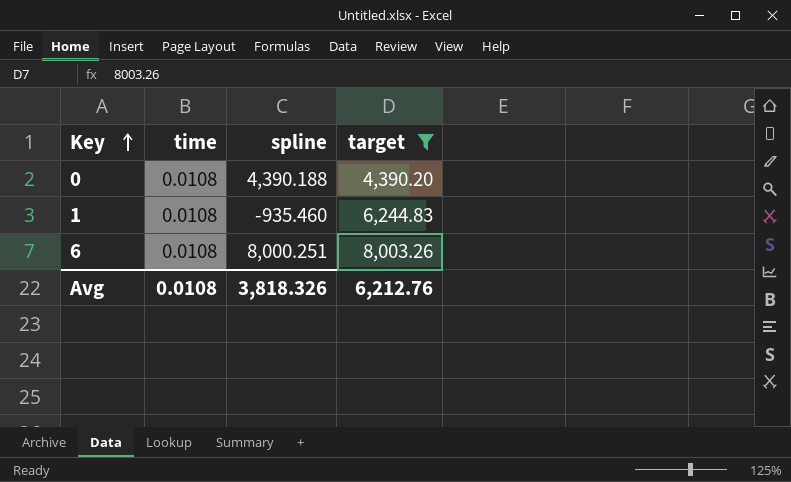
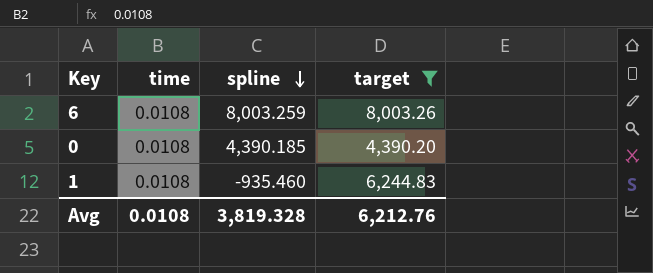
row order: Key ascending -> spline descending
6 | spline: 8,000.251 -> 8,003.259
0 | spline: 4,390.188 -> 4,390.185
Avg | spline: 3,818.326 -> 3,819.328

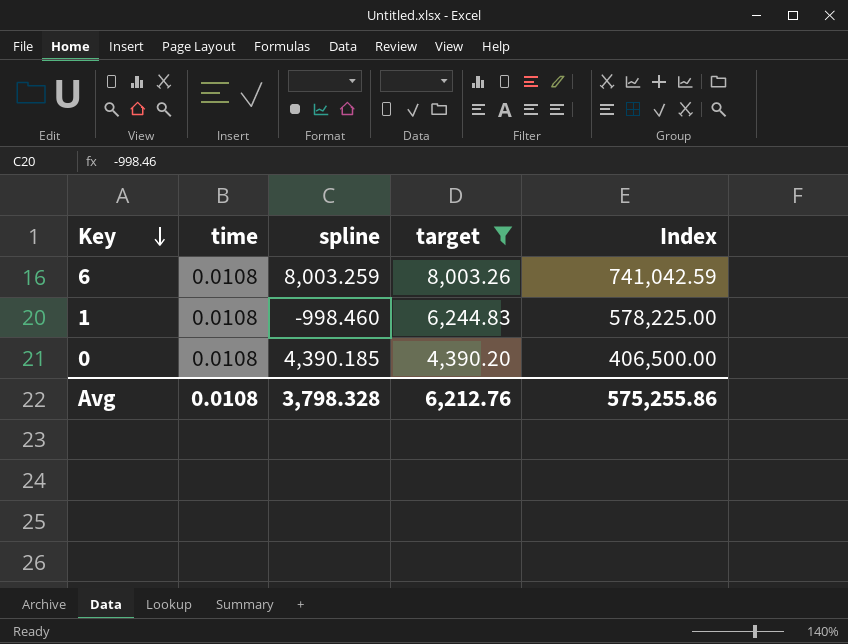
row order: spline descending -> Key descending
column Index | formula: none -> [target] / [time]
1 | spline: -935.460 -> -998.460
Avg | spline: 3,819.328 -> 3,798.328

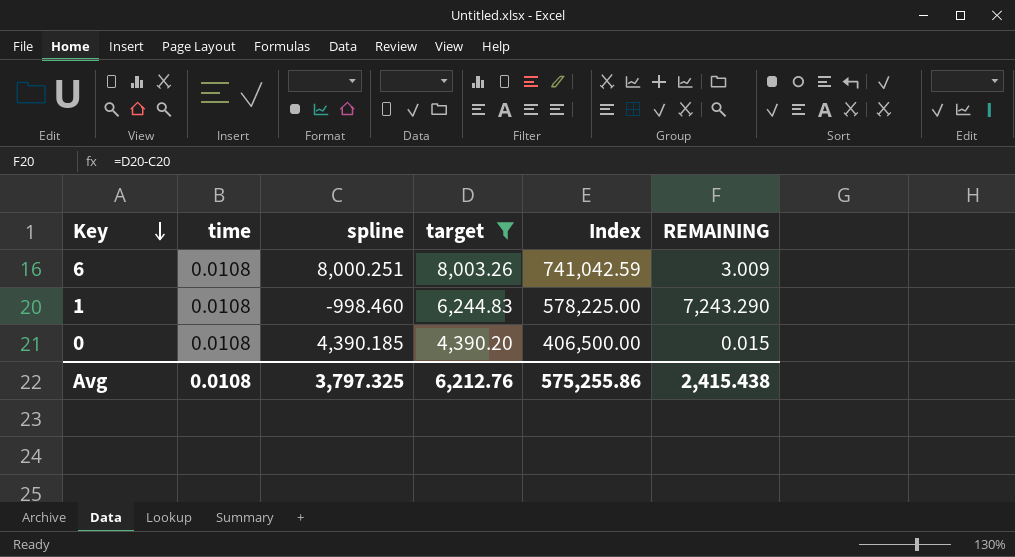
column REMAINING | formula: none -> [target] - [spline]
6 | spline: 8,003.259 -> 8,000.251
Avg | spline: 3,798.328 -> 3,797.325

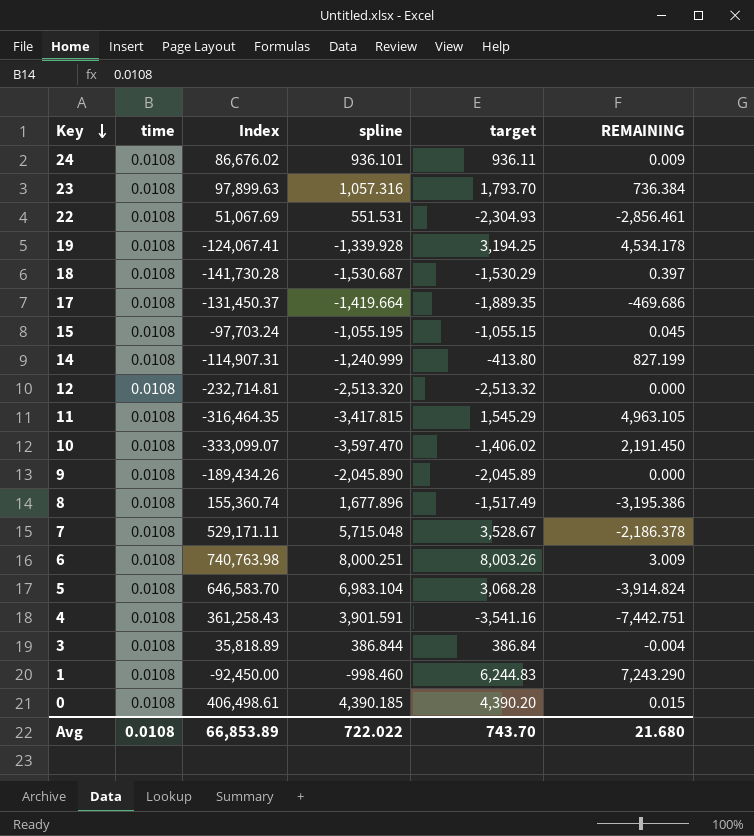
filter: target >= 4,390.20 -> none
column Index | formula: [target] / [time] -> [spline] / [time]
column Index | position: 5 -> 3
Avg | Index: 575,255.86 -> 66,853.89
Avg | spline: 3,797.325 -> 722.022
Avg | target: 6,212.76 -> 743.70
Avg | REMAINING: 2,415.438 -> 21.680

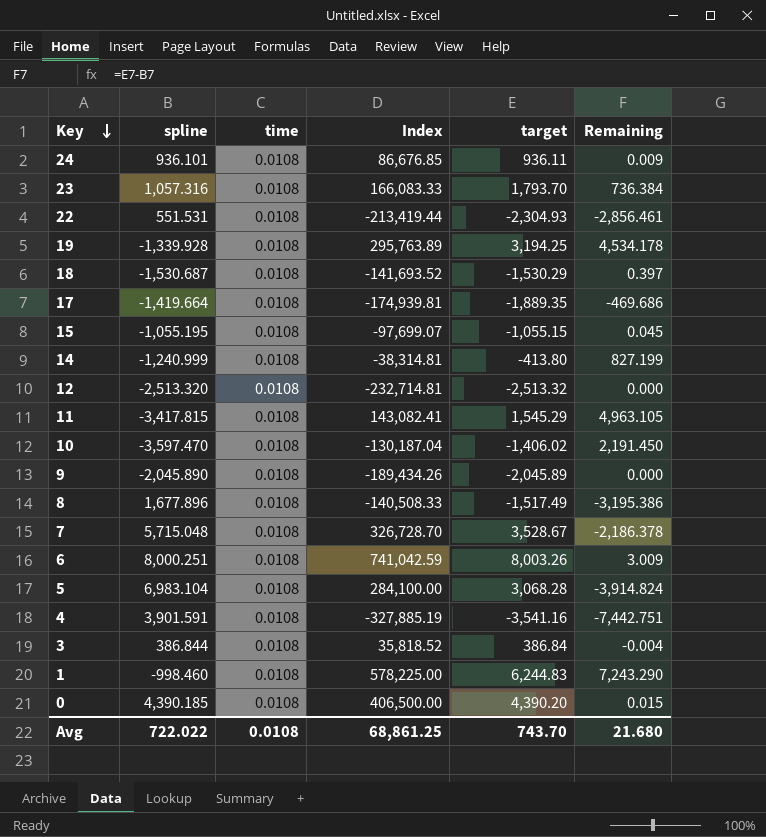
column spline | position: 4 -> 2
column Index | formula: [spline] / [time] -> [target] / [time]
column name: REMAINING -> Remaining
Avg | Index: 66,853.89 -> 68,861.25

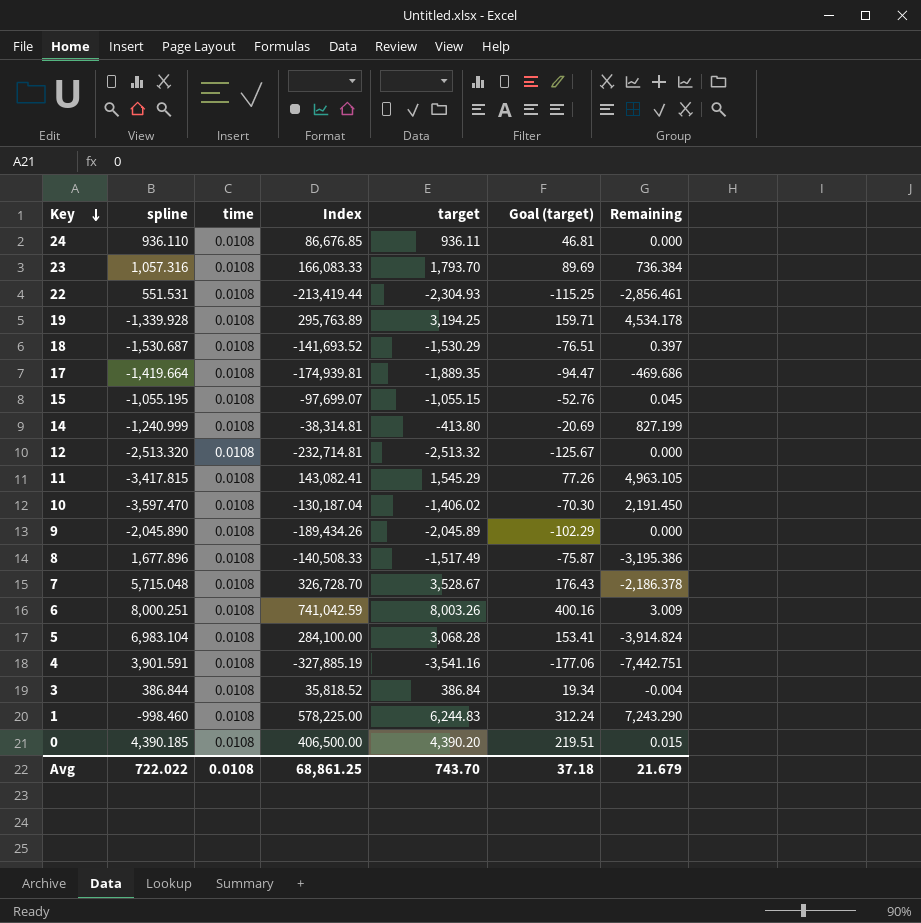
column Goal (target) | formula: none -> [target] * 0.05
24 | spline: 936.101 -> 936.110
24 | Remaining: 0.009 -> 0.000
Avg | Remaining: 21.680 -> 21.679

